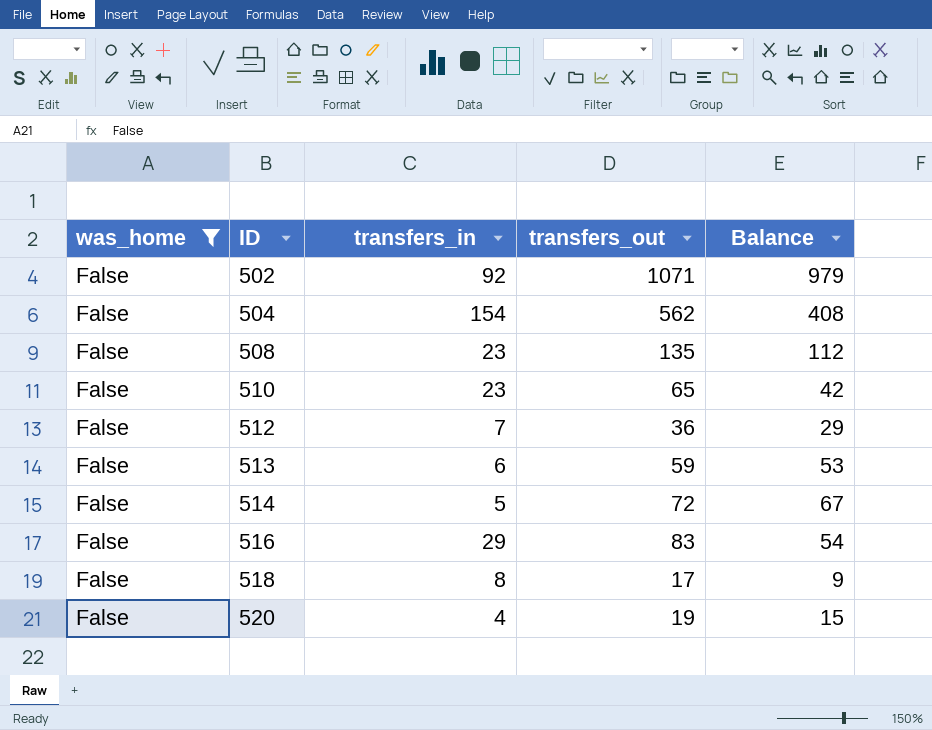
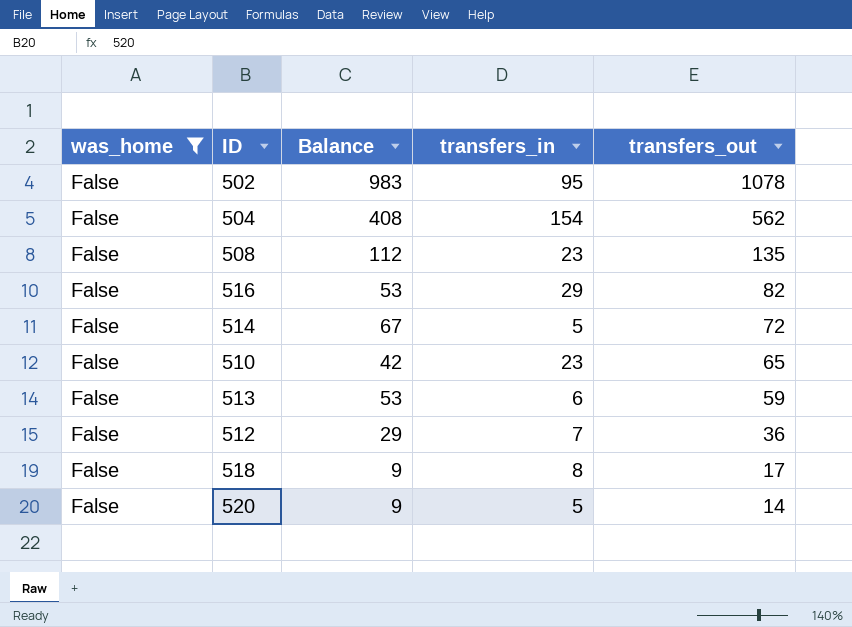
row order: ID ascending -> transfers_out descending
column Balance | position: 5 -> 3
502 | Balance: 979 -> 983
502 | transfers_in: 92 -> 95
502 | transfers_out: 1071 -> 1078
516 | Balance: 54 -> 53
516 | transfers_out: 83 -> 82
520 | Balance: 15 -> 9
520 | transfers_in: 4 -> 5
520 | transfers_out: 19 -> 14

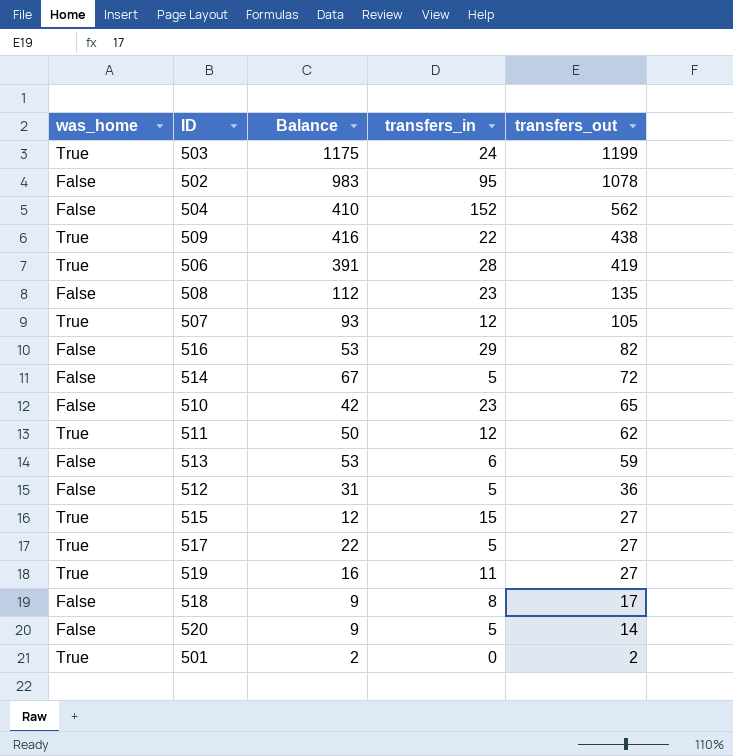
filter: was_home = False -> none
504 | Balance: 408 -> 410
504 | transfers_in: 154 -> 152
512 | Balance: 29 -> 31
512 | transfers_in: 7 -> 5

